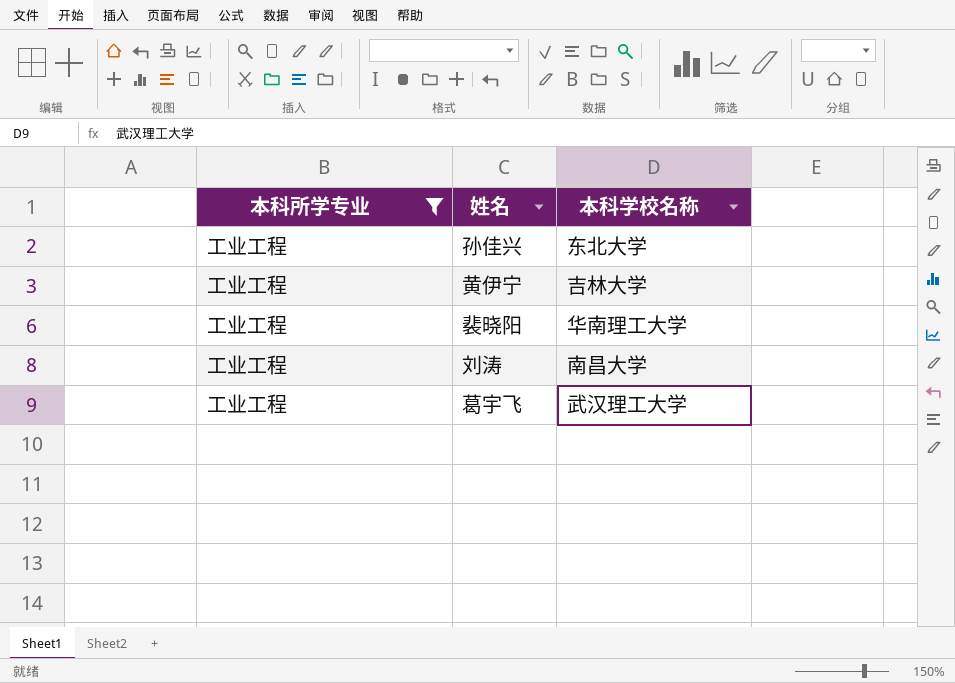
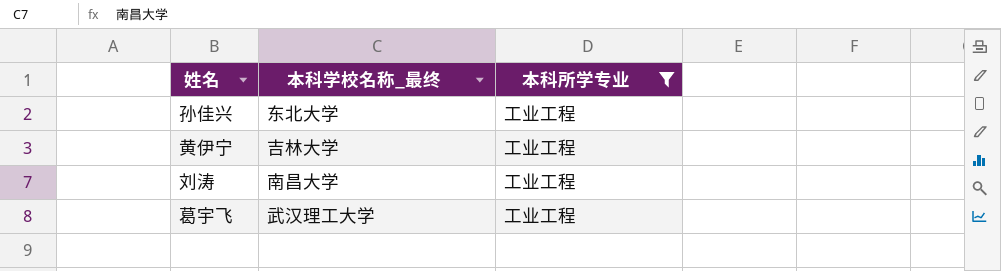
column name: 本科学校名称 -> 本科学校名称_最终
column 本科所学专业 | position: 1 -> 3
row 裴晓阳: 工业工程 | 华南理工大学 -> none

